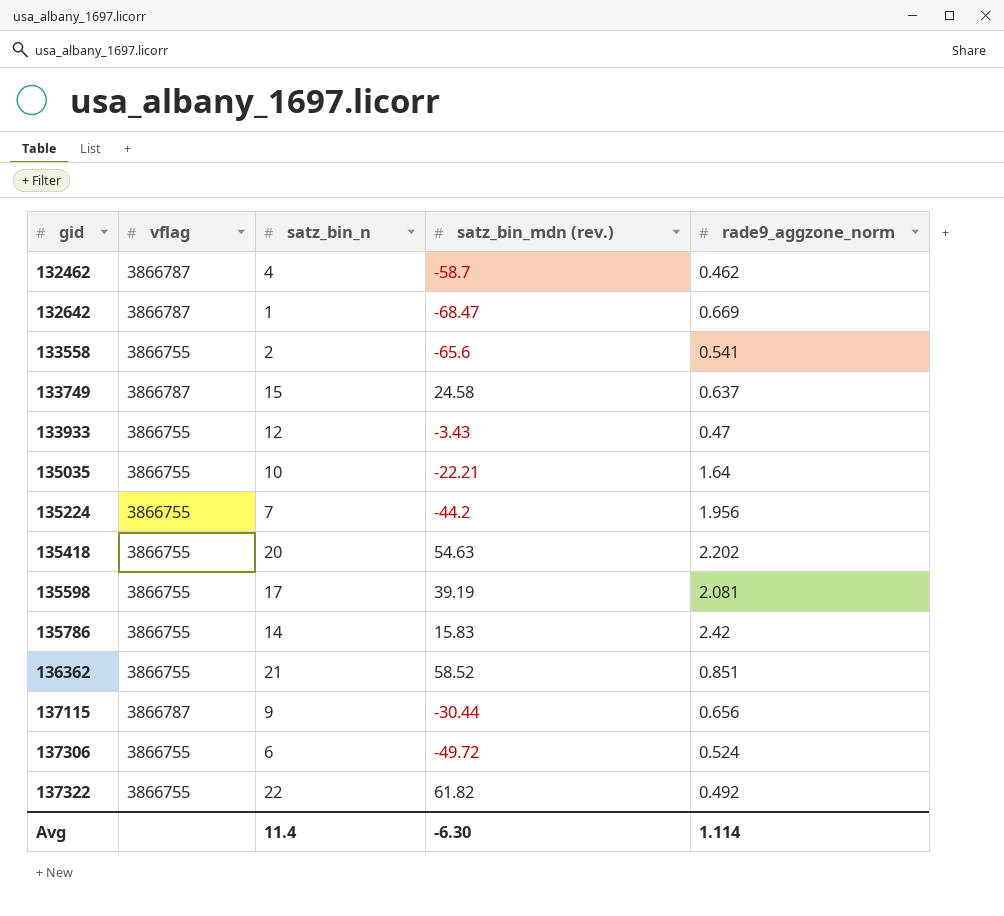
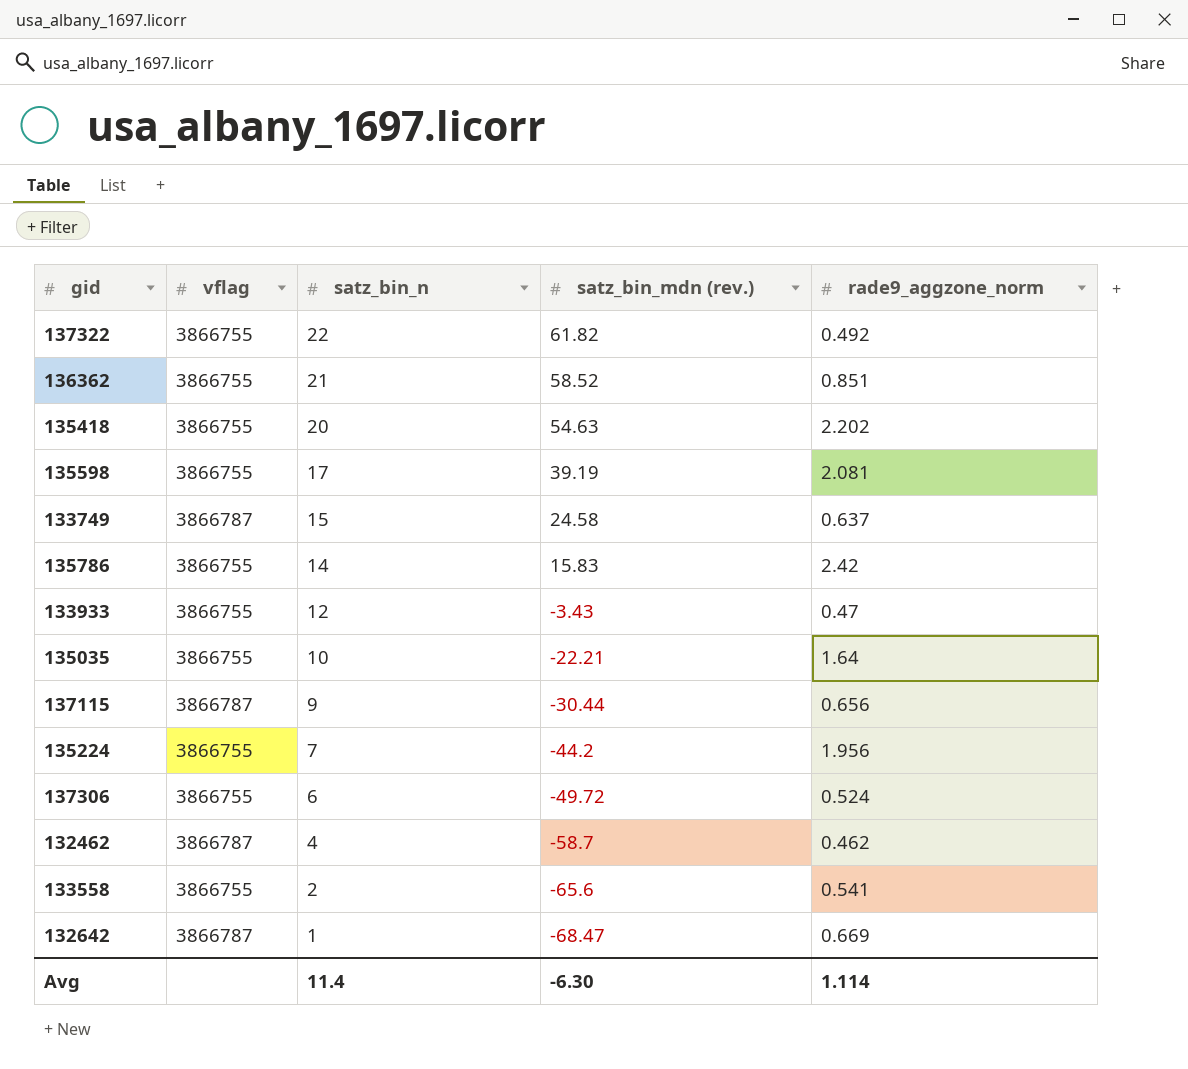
row order: gid ascending -> satz_bin_n descending

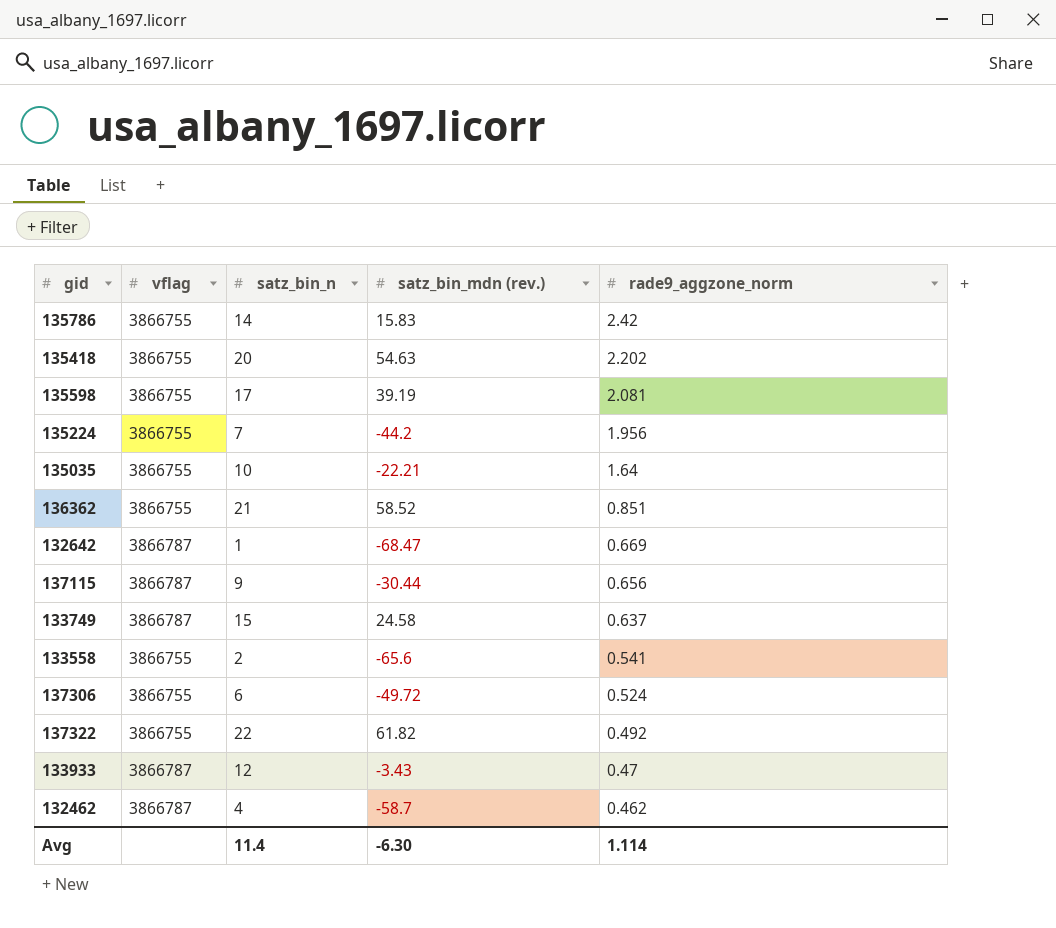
row order: satz_bin_n descending -> rade9_aggzone_norm descending
133933 | vflag: 3866755 -> 3866787

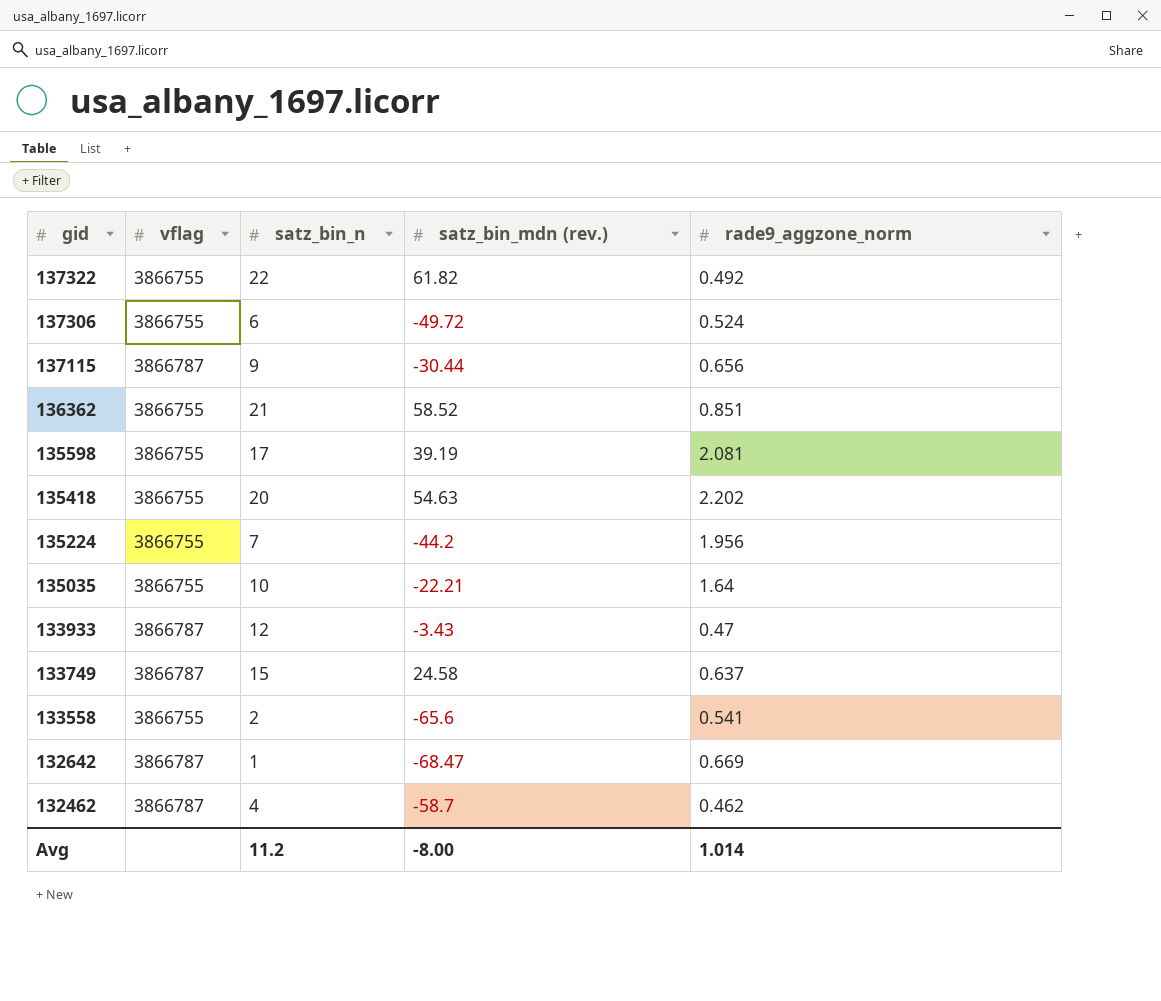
row order: rade9_aggzone_norm descending -> gid descending
row 135786: 3866755 | 14 | 15.83 | 2.42 -> none
Avg | satz_bin_n: 11.4 -> 11.2
Avg | satz_bin_mdn (rev.): -6.30 -> -8.00
Avg | rade9_aggzone_norm: 1.114 -> 1.014

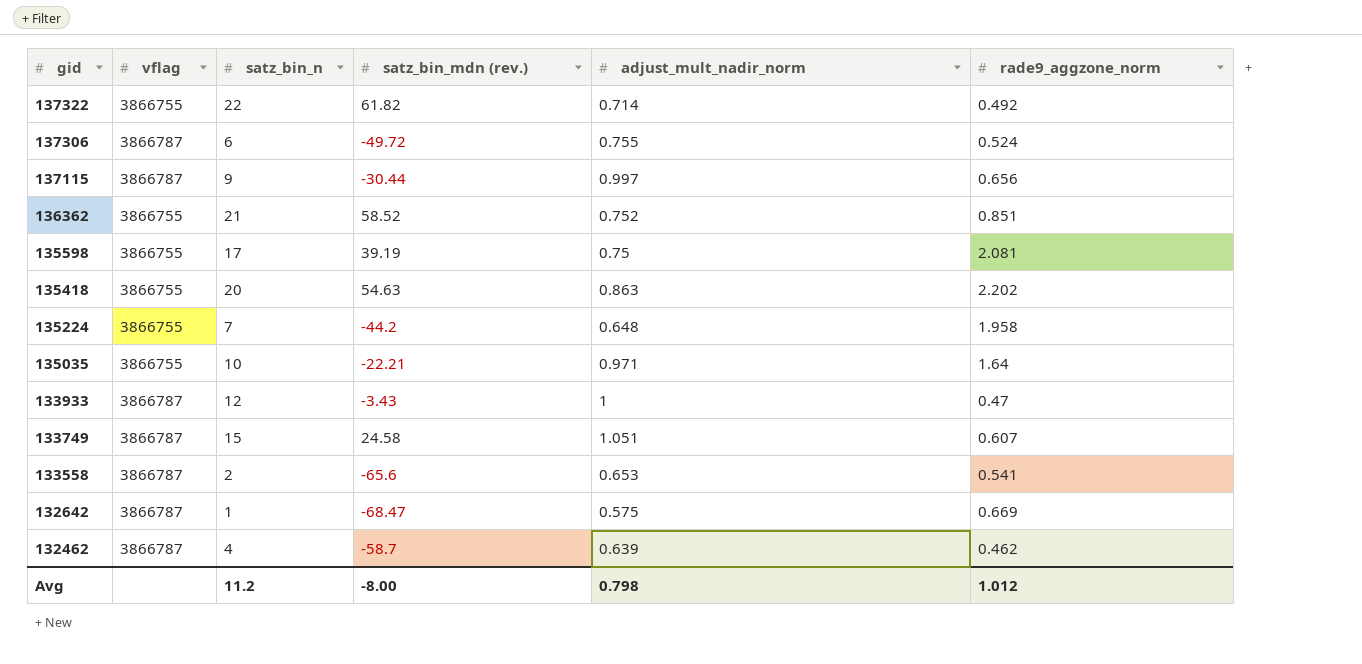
column adjust_mult_nadir_norm | position: none -> 5
137306 | vflag: 3866755 -> 3866787
135224 | rade9_aggzone_norm: 1.956 -> 1.958
133749 | rade9_aggzone_norm: 0.637 -> 0.607
133558 | vflag: 3866755 -> 3866787
Avg | rade9_aggzone_norm: 1.014 -> 1.012

